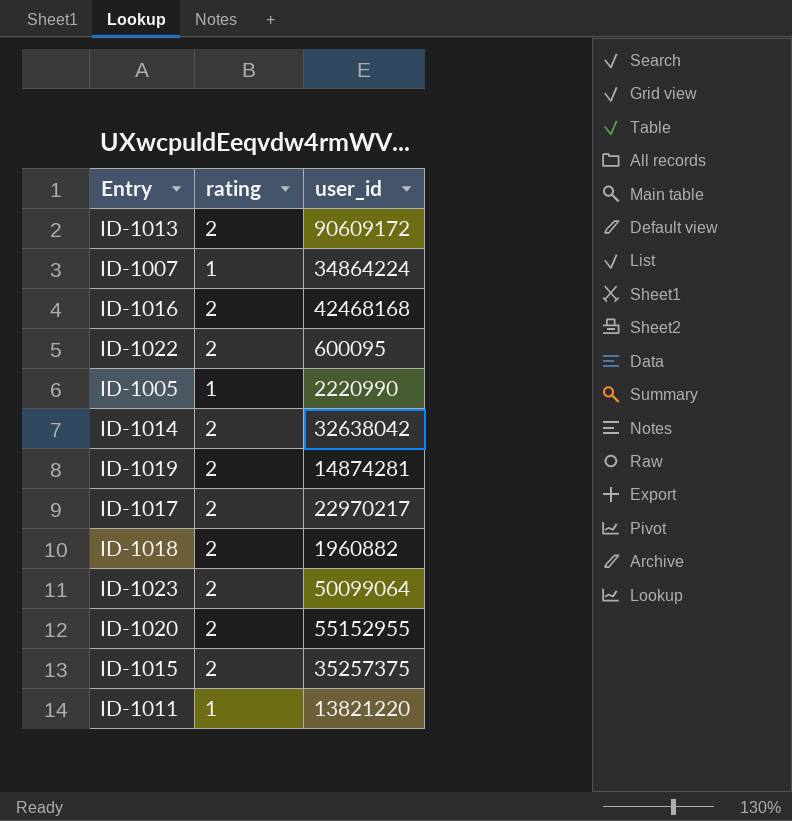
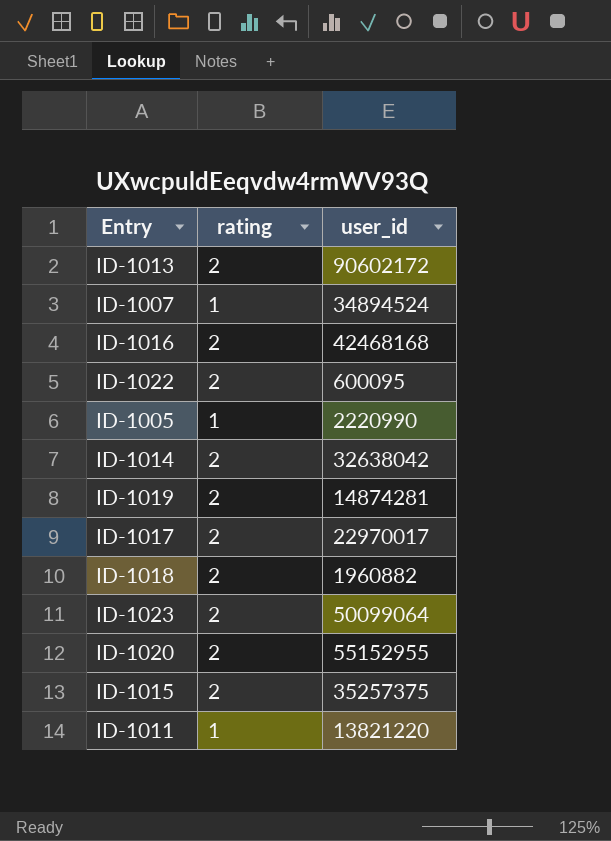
ID-1013 | user_id: 90609172 -> 90602172
ID-1007 | user_id: 34864224 -> 34894524
ID-1017 | user_id: 22970217 -> 22970017

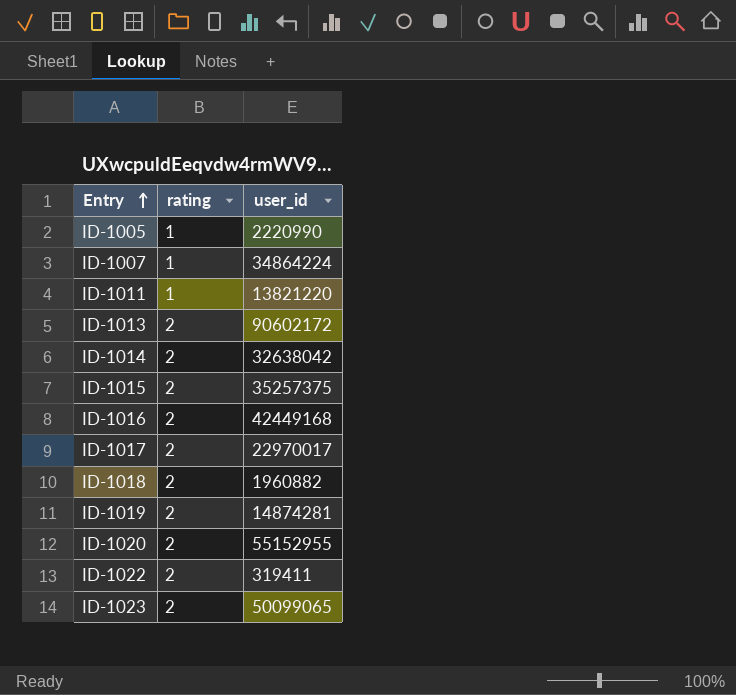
row order: none -> Entry ascending
ID-1007 | user_id: 34894524 -> 34864224
ID-1016 | user_id: 42468168 -> 42449168
ID-1022 | user_id: 600095 -> 319411
ID-1023 | user_id: 50099064 -> 50099065

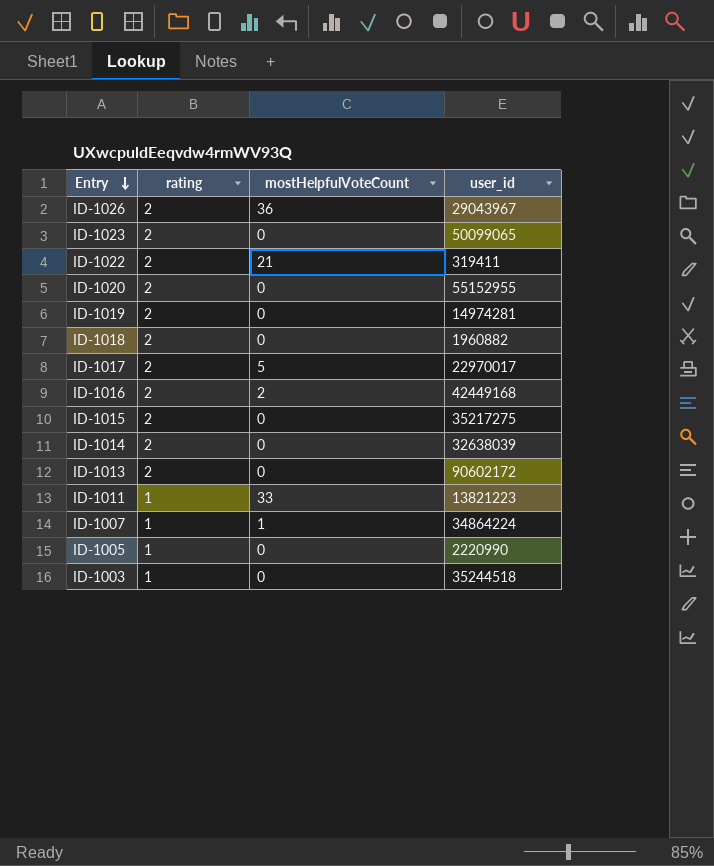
row order: Entry ascending -> Entry descending
column mostHelpfulVoteCount | position: none -> 3
row ID-1026: none -> 2 | 36 | 29043967
ID-1019 | user_id: 14874281 -> 14974281
ID-1015 | user_id: 35257375 -> 35217275
ID-1014 | user_id: 32638042 -> 32638039
ID-1011 | user_id: 13821220 -> 13821223
row ID-1003: none -> 1 | 0 | 35244518

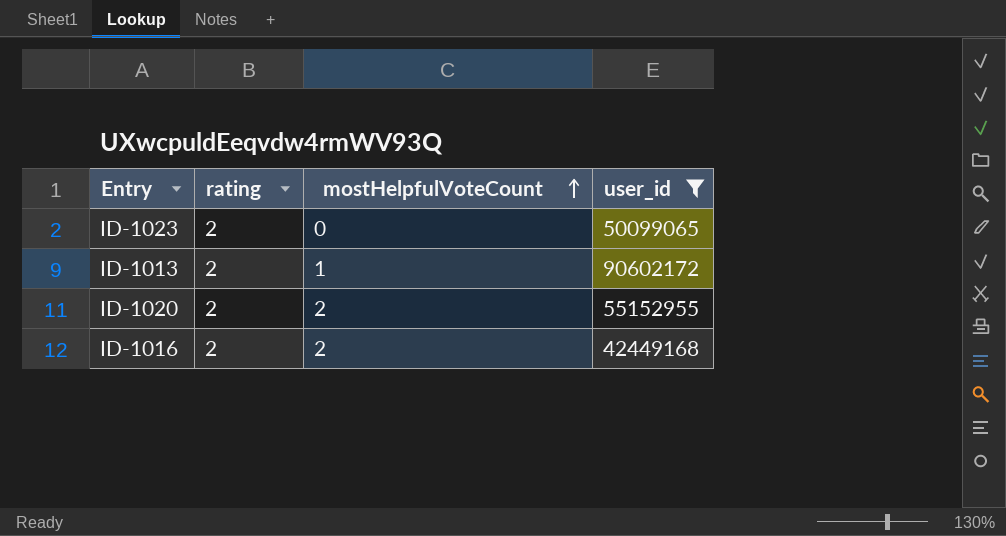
filter: none -> user_id >= 42449168
row order: Entry descending -> mostHelpfulVoteCount ascending
ID-1013 | mostHelpfulVoteCount: 0 -> 1
ID-1020 | mostHelpfulVoteCount: 0 -> 2

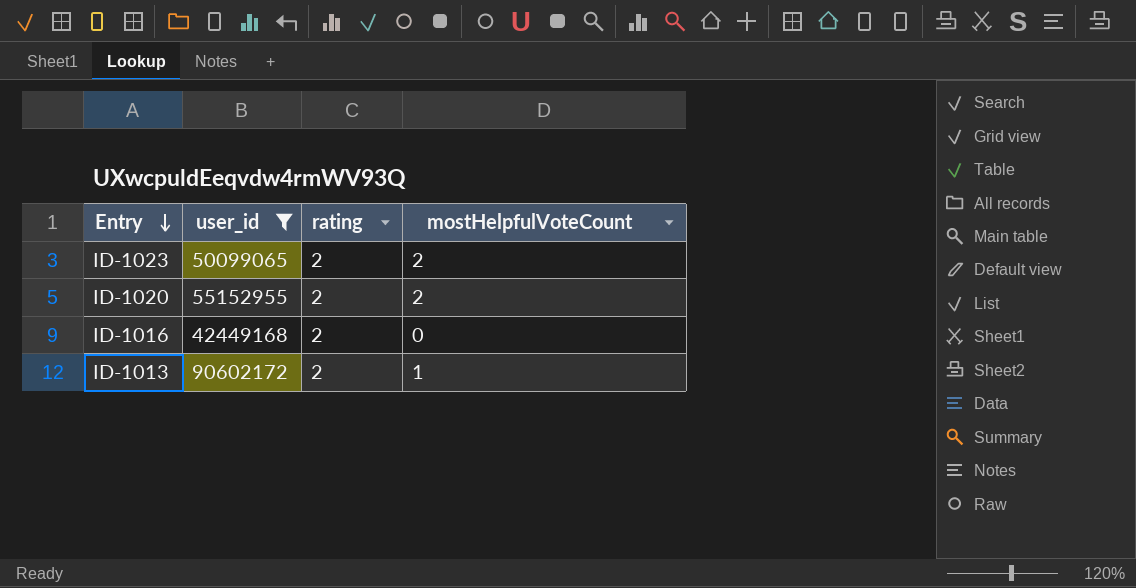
row order: mostHelpfulVoteCount ascending -> Entry descending
column user_id | position: 4 -> 2
ID-1023 | mostHelpfulVoteCount: 0 -> 2
ID-1016 | mostHelpfulVoteCount: 2 -> 0

